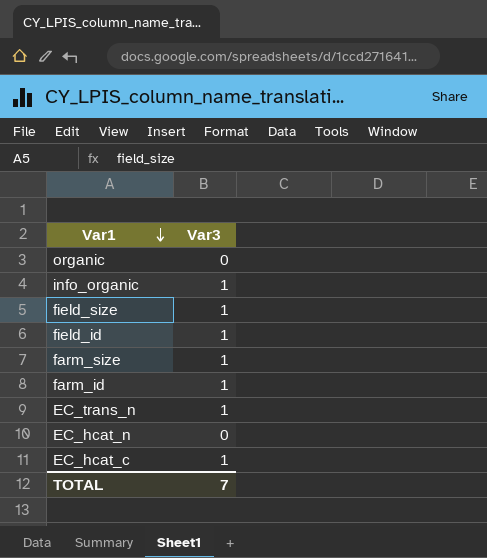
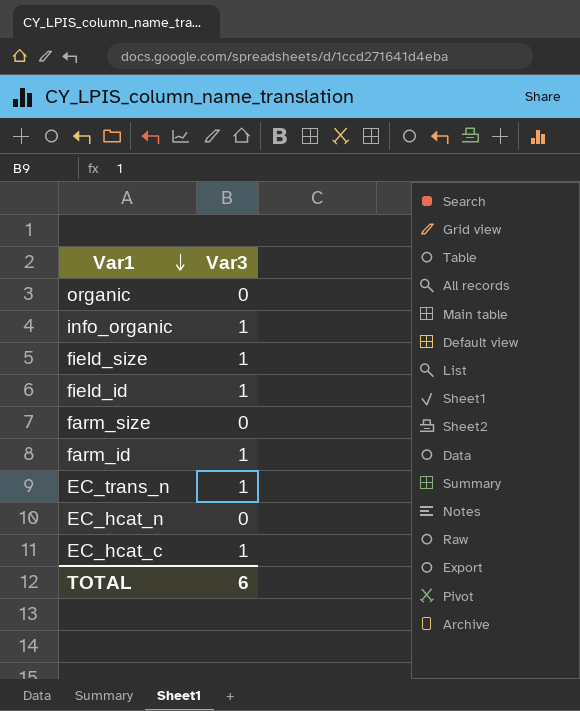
farm_size | Var3: 1 -> 0
TOTAL | Var3: 7 -> 6

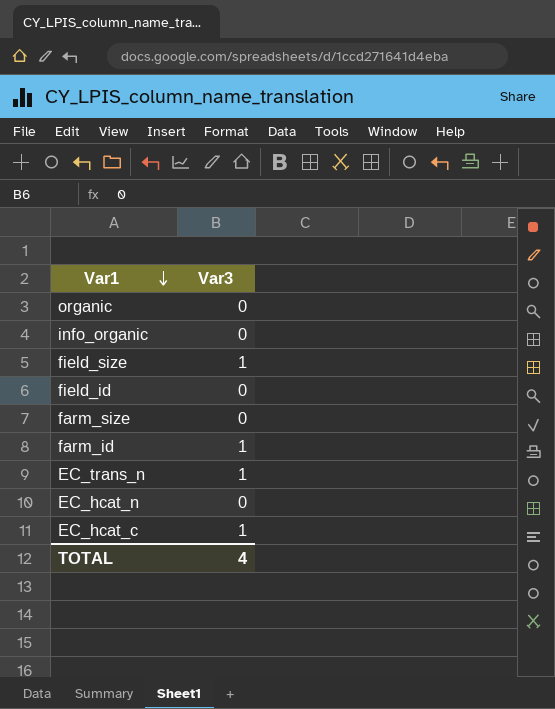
info_organic | Var3: 1 -> 0
field_id | Var3: 1 -> 0
TOTAL | Var3: 6 -> 4

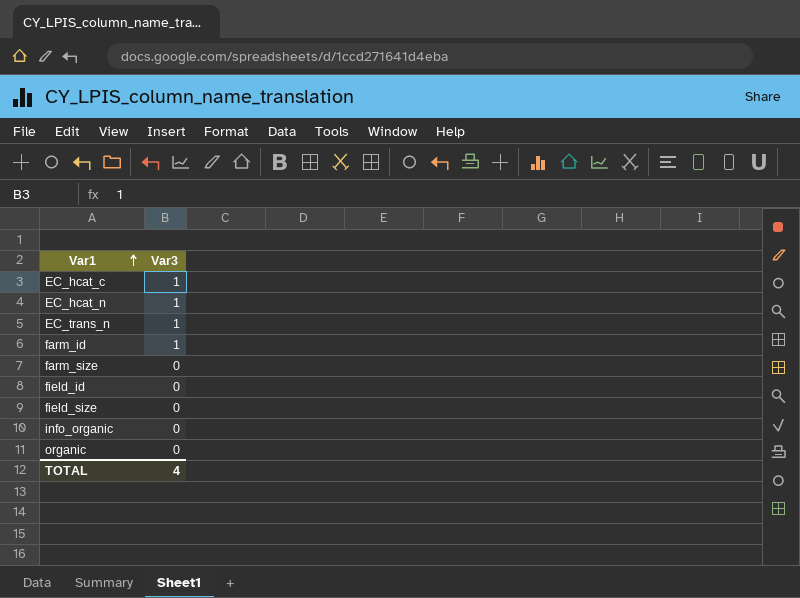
row order: Var1 descending -> Var1 ascending
EC_hcat_n | Var3: 0 -> 1
field_size | Var3: 1 -> 0

